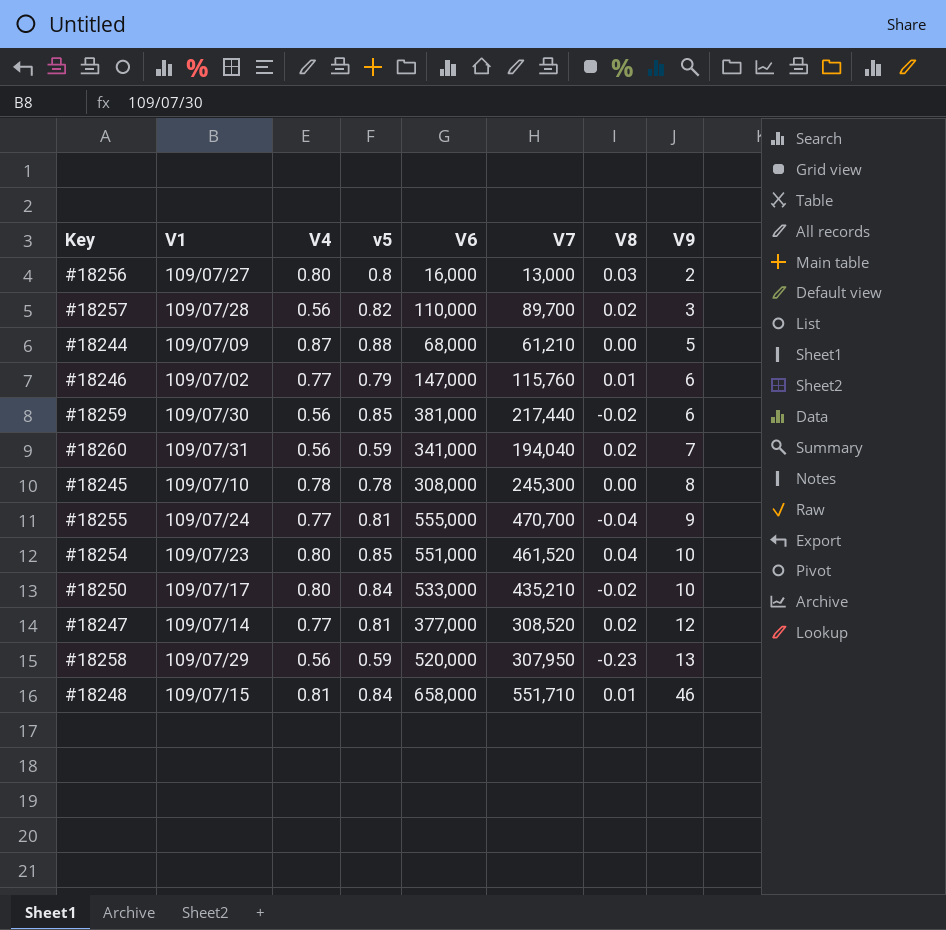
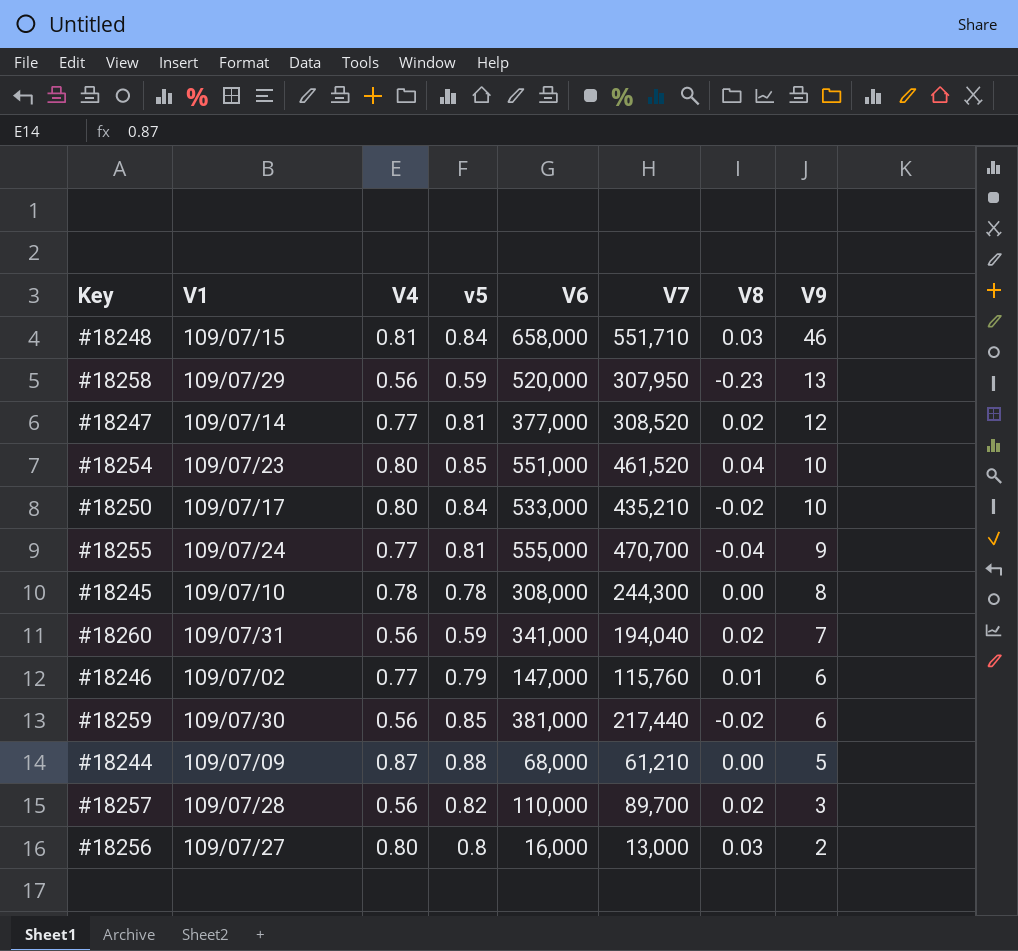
row order: V9 ascending -> V9 descending
#18248 | V8: 0.01 -> 0.03
#18245 | V7: 245,300 -> 244,300

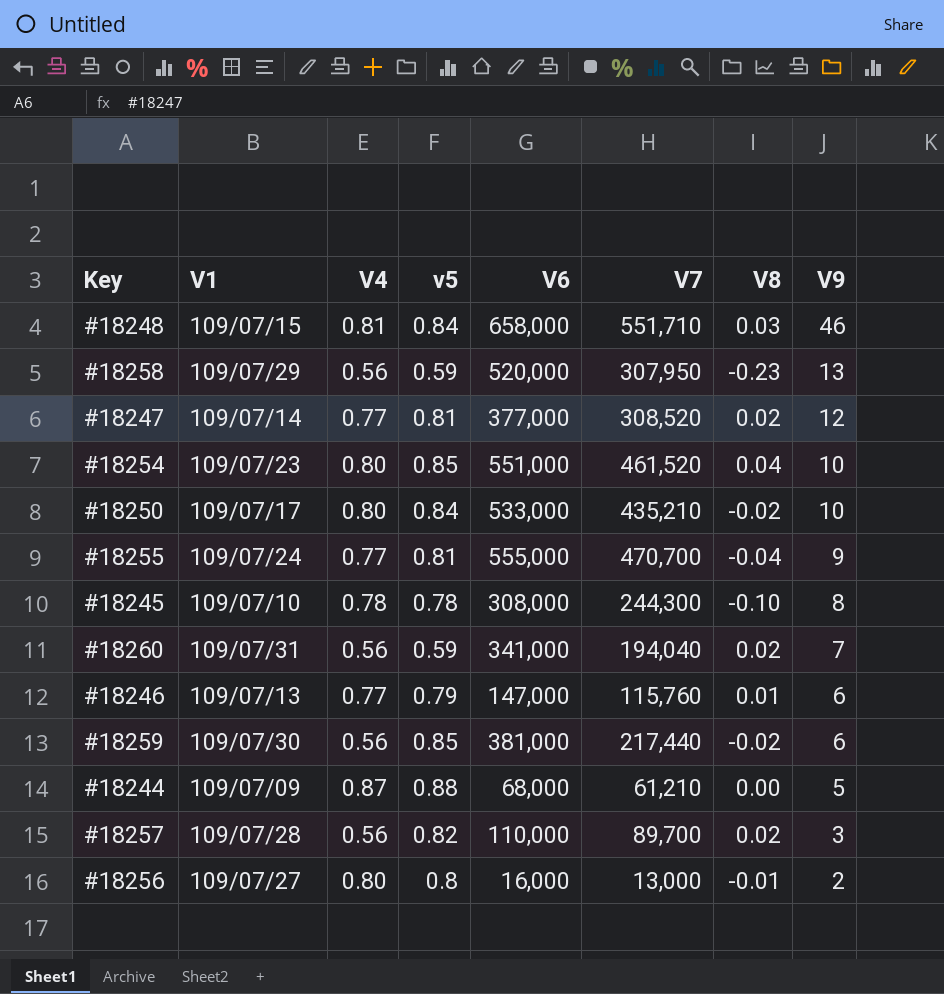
#18245 | V8: 0.00 -> -0.10
#18246 | V1: 109/07/02 -> 109/07/13
#18256 | V8: 0.03 -> -0.01

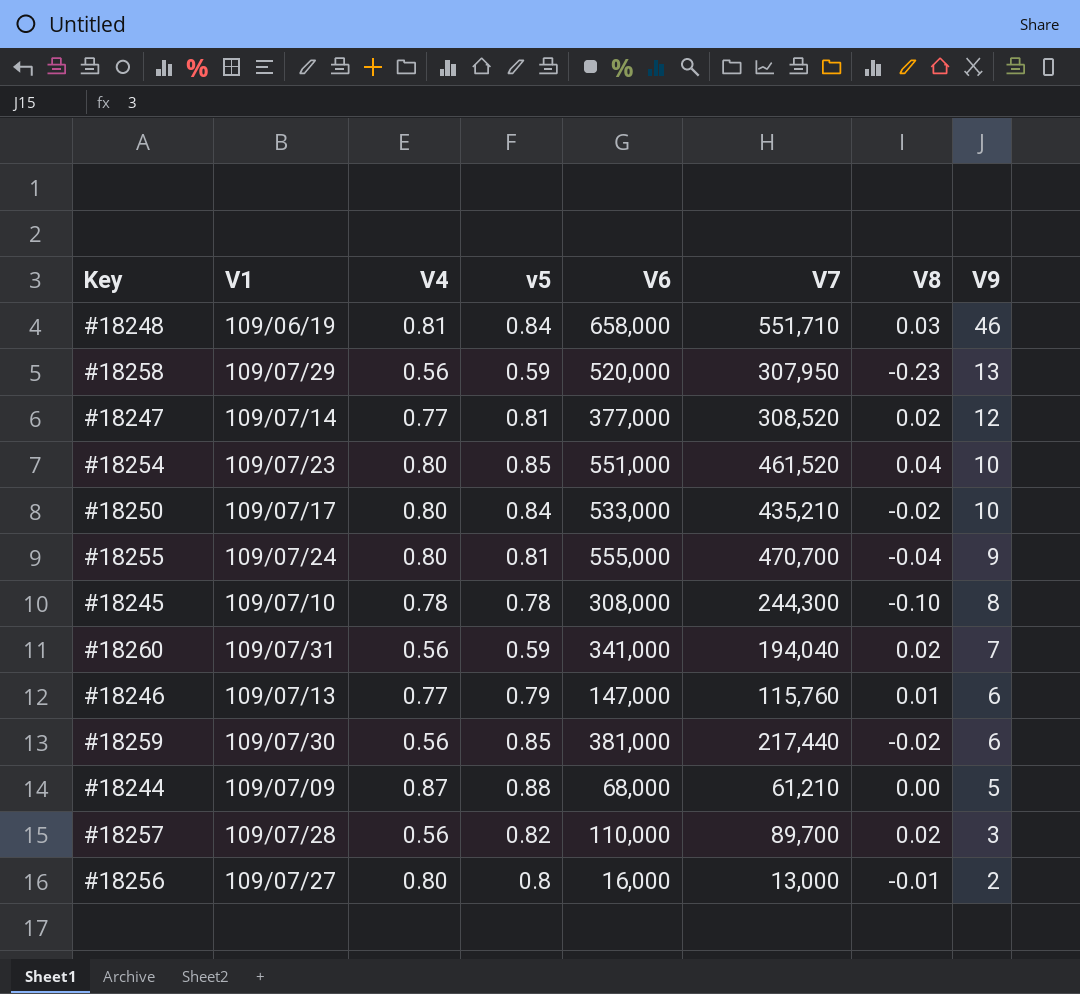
#18248 | V1: 109/07/15 -> 109/06/19
#18255 | V4: 0.77 -> 0.80

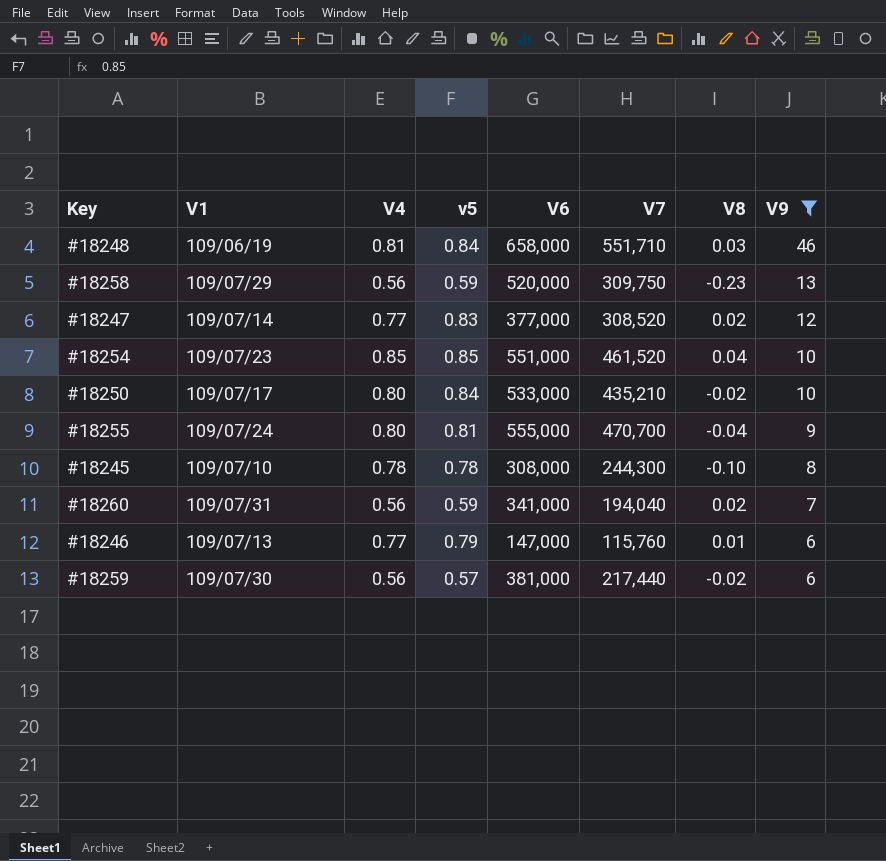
filter: none -> V9 >= 6
#18258 | V7: 307,950 -> 309,750
#18247 | v5: 0.81 -> 0.83
#18254 | V4: 0.80 -> 0.85
#18259 | v5: 0.85 -> 0.57

